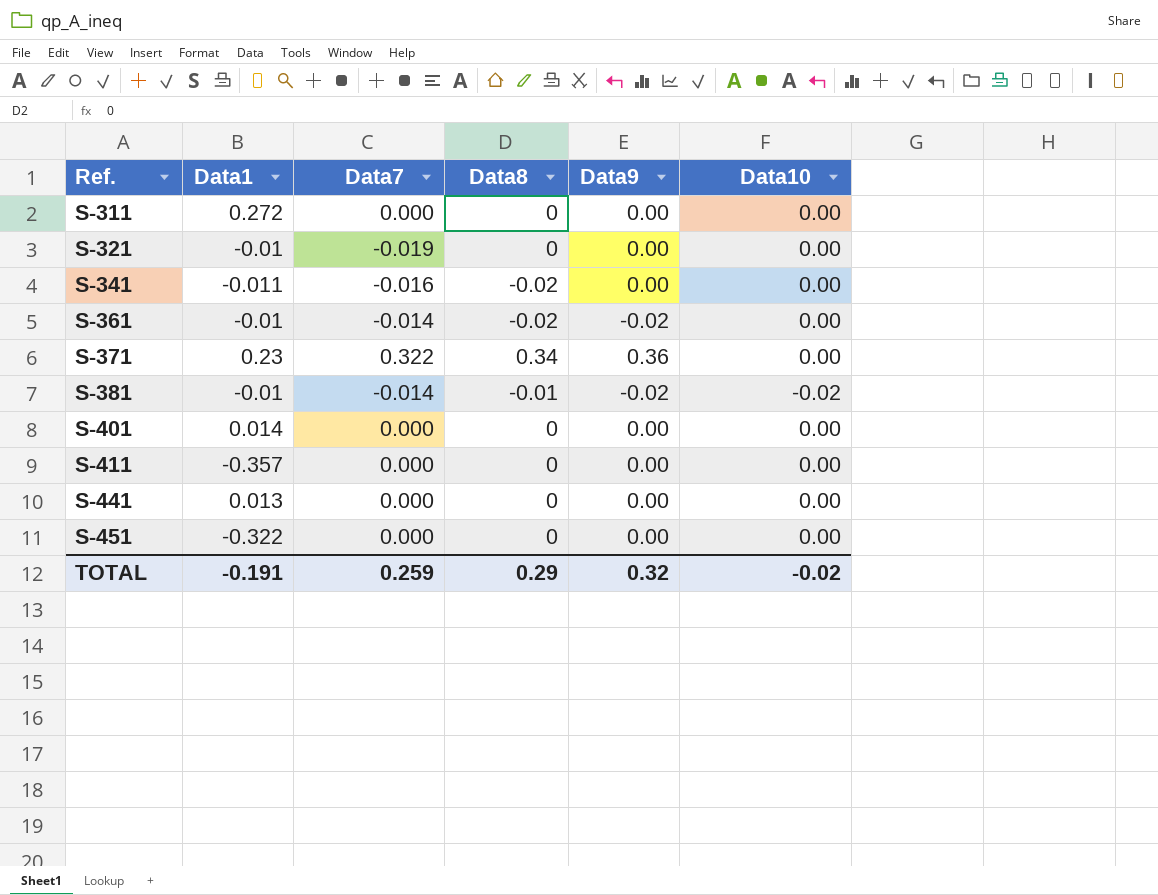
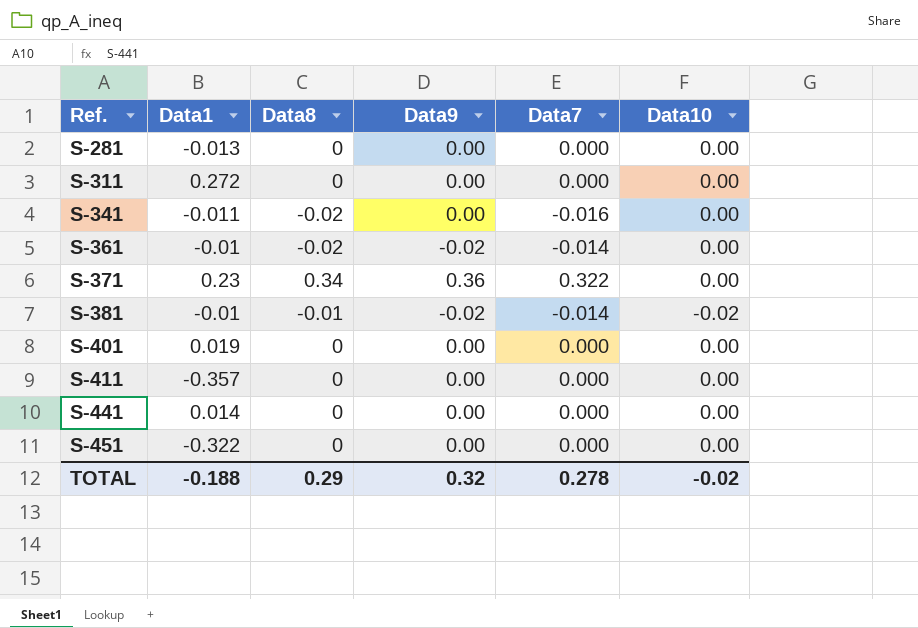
column Data7 | position: 3 -> 5
row S-321: -0.01 | -0.019 | 0 | 0.00 | 0.00 -> none
row S-281: none -> -0.013 | 0 | 0.00 | 0.000 | 0.00
S-401 | Data1: 0.014 -> 0.019
S-441 | Data1: 0.013 -> 0.014
TOTAL | Data1: -0.191 -> -0.188
TOTAL | Data7: 0.259 -> 0.278

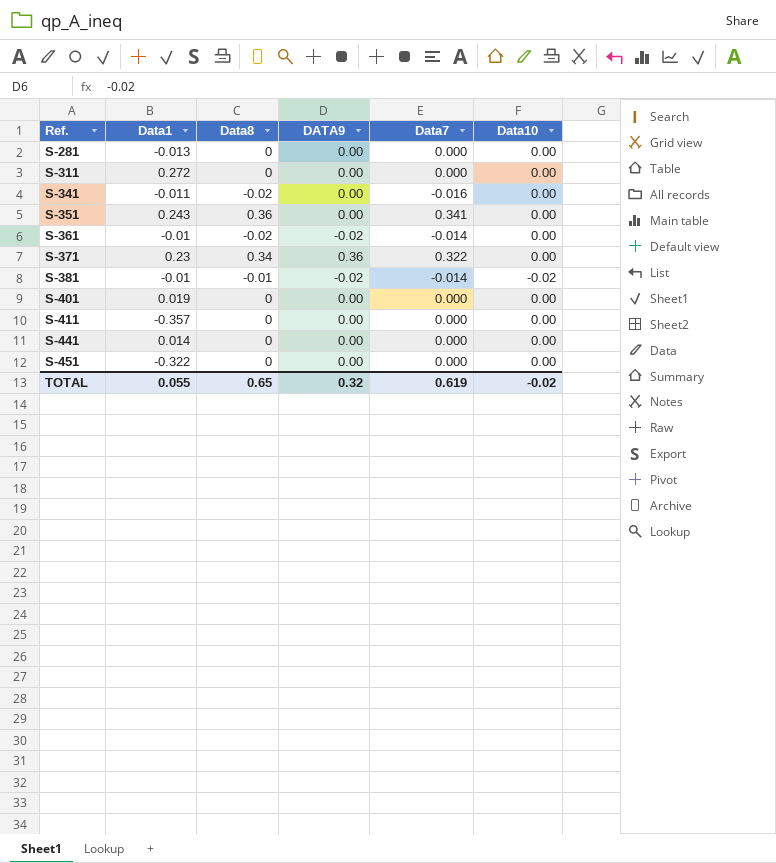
column name: Data9 -> DATA9
row S-351: none -> 0.243 | 0.36 | 0.00 | 0.341 | 0.00
TOTAL | Data1: -0.188 -> 0.055
TOTAL | Data8: 0.29 -> 0.65
TOTAL | Data7: 0.278 -> 0.619

